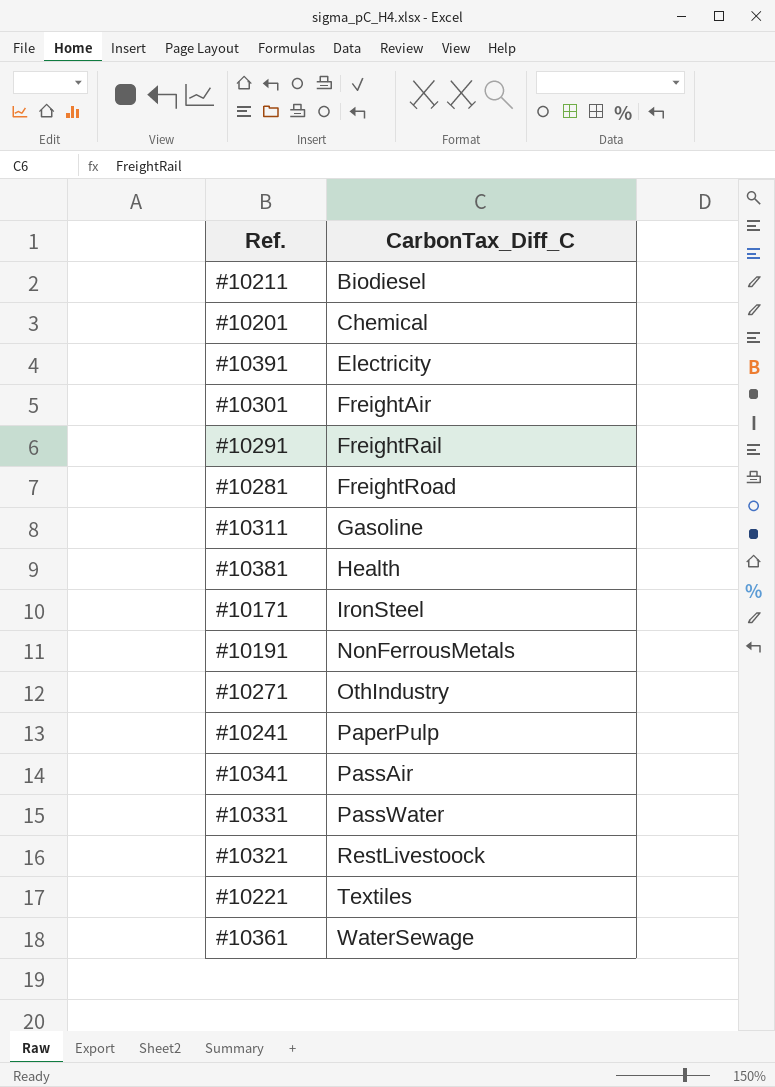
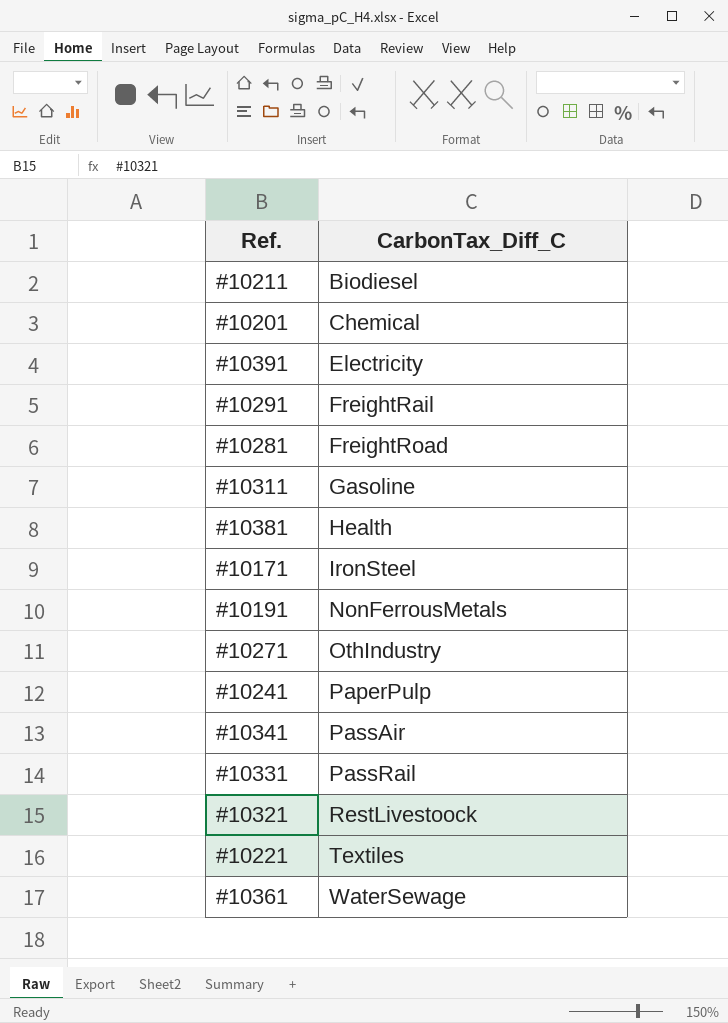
row #10301: FreightAir -> none
#10331 | CarbonTax_Diff_C: PassWater -> PassRail

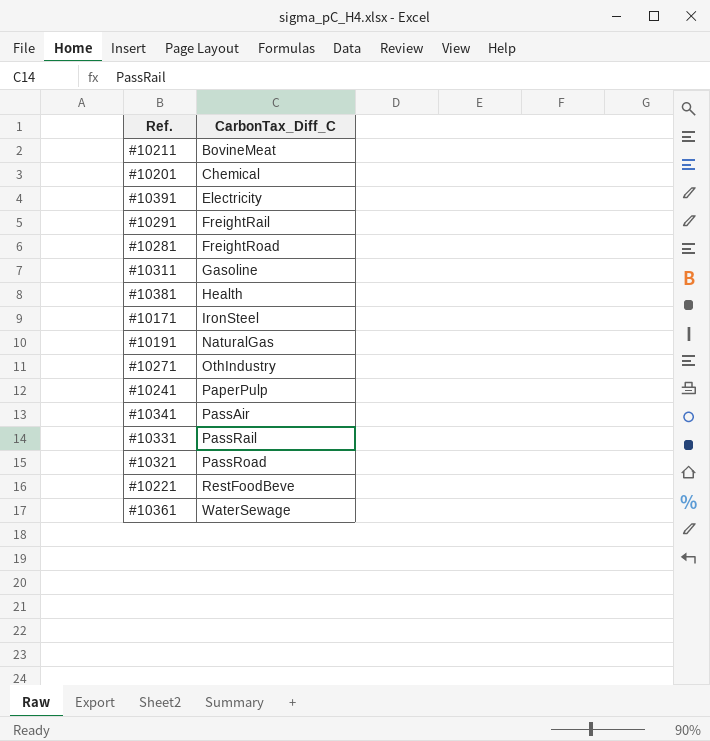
#10211 | CarbonTax_Diff_C: Biodiesel -> BovineMeat
#10191 | CarbonTax_Diff_C: NonFerrousMetals -> NaturalGas
#10321 | CarbonTax_Diff_C: RestLivestoock -> PassRoad
#10221 | CarbonTax_Diff_C: Textiles -> RestFoodBeve

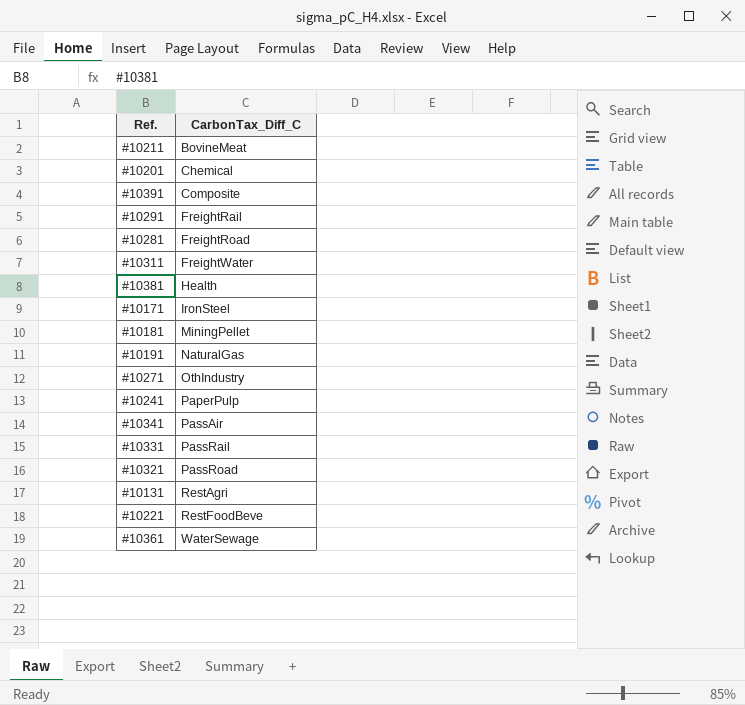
#10391 | CarbonTax_Diff_C: Electricity -> Composite
#10311 | CarbonTax_Diff_C: Gasoline -> FreightWater
row #10181: none -> MiningPellet
row #10131: none -> RestAgri

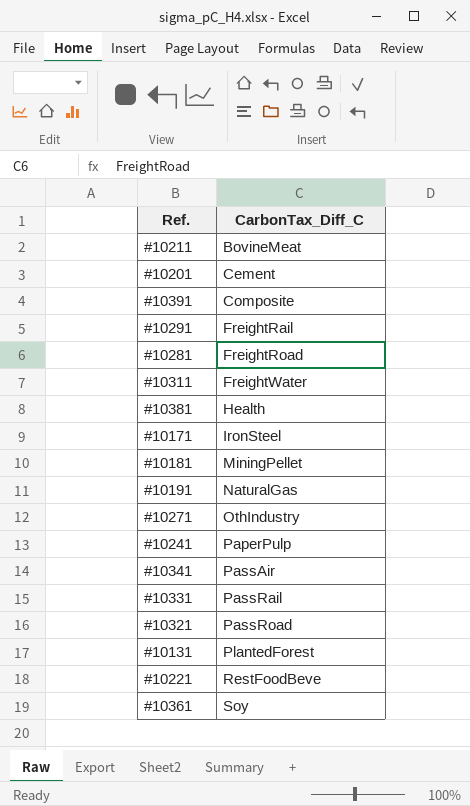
#10201 | CarbonTax_Diff_C: Chemical -> Cement
#10131 | CarbonTax_Diff_C: RestAgri -> PlantedForest
#10361 | CarbonTax_Diff_C: WaterSewage -> Soy

